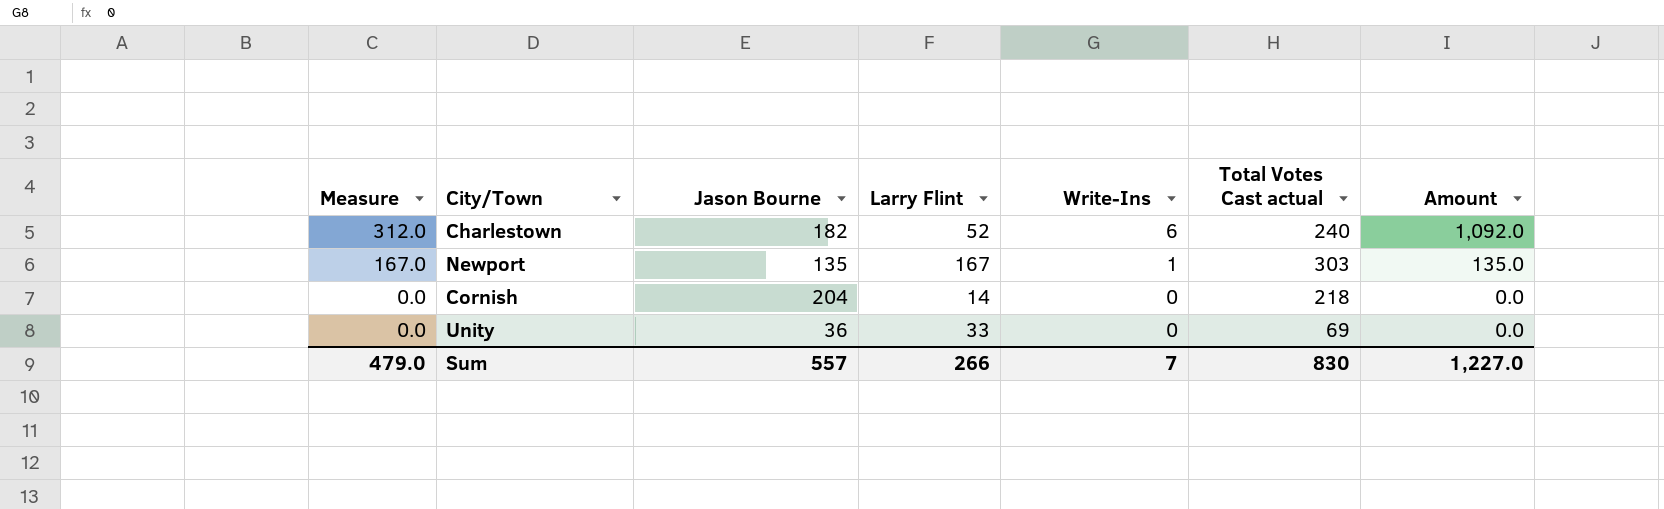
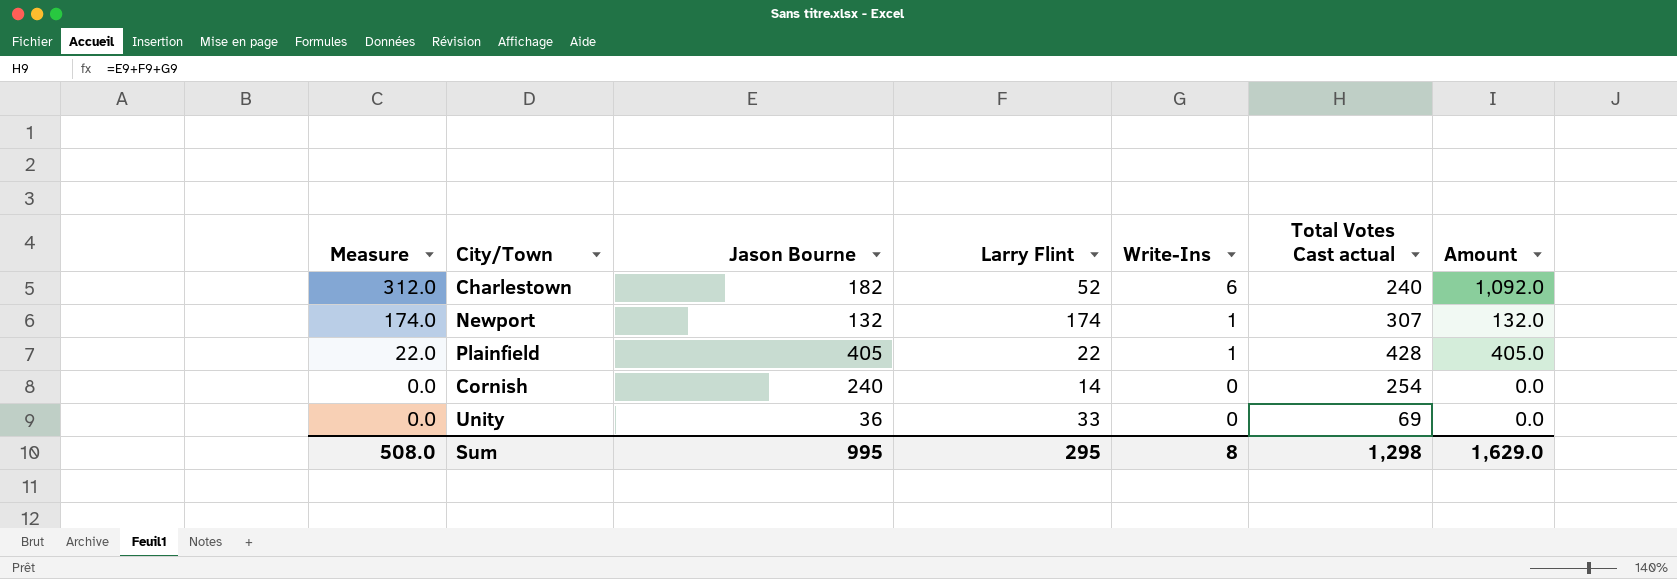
Newport | Measure: 167.0 -> 174.0
Newport | Jason Bourne: 135 -> 132
Newport | Larry Flint: 167 -> 174
Newport | Total Votes Cast actual: 303 -> 307
Newport | Amount: 135.0 -> 132.0
row Plainfield: none -> 22.0 | 405 | 22 | 1 | 428 | 405.0
Cornish | Jason Bourne: 204 -> 240
Cornish | Total Votes Cast actual: 218 -> 254
Sum | Measure: 479.0 -> 508.0
Sum | Jason Bourne: 557 -> 995
Sum | Larry Flint: 266 -> 295
Sum | Write-Ins: 7 -> 8
Sum | Total Votes Cast actual: 830 -> 1,298
Sum | Amount: 1,227.0 -> 1,629.0

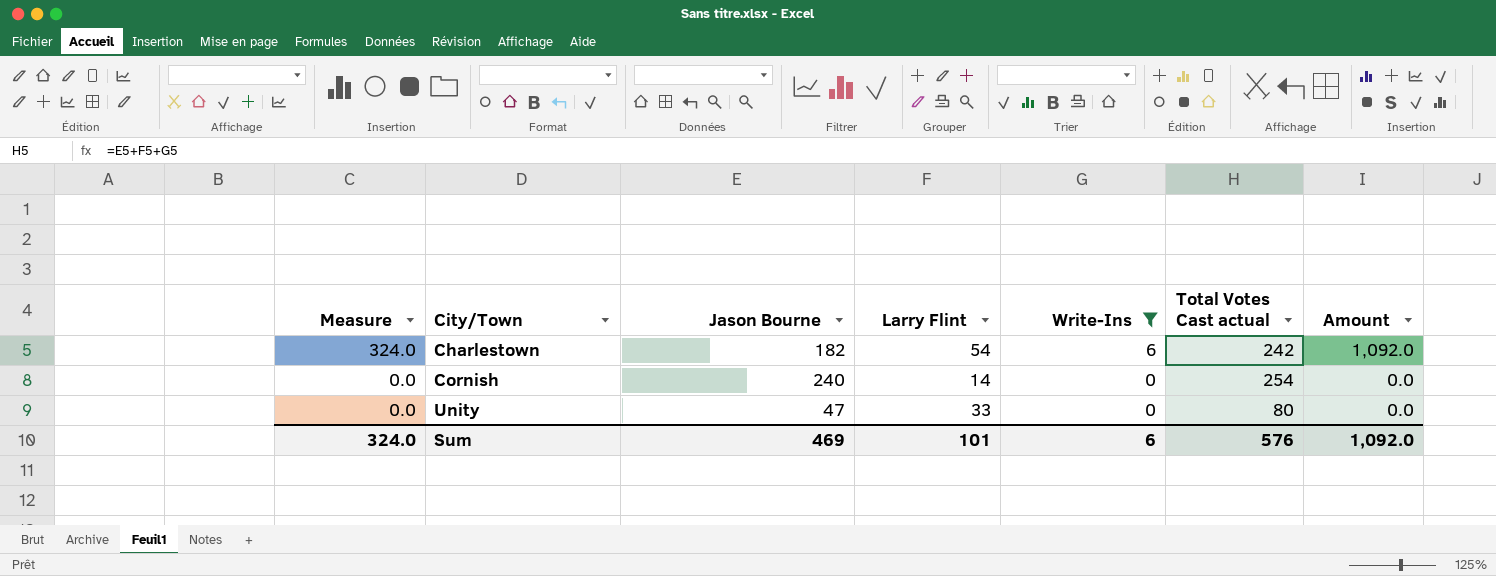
filter: none -> Write-Ins != 1
Charlestown | Measure: 312.0 -> 324.0
Charlestown | Larry Flint: 52 -> 54
Charlestown | Total Votes Cast actual: 240 -> 242
Unity | Jason Bourne: 36 -> 47
Unity | Total Votes Cast actual: 69 -> 80
Sum | Measure: 508.0 -> 324.0
Sum | Jason Bourne: 995 -> 469
Sum | Larry Flint: 295 -> 101
Sum | Write-Ins: 8 -> 6
Sum | Total Votes Cast actual: 1,298 -> 576
Sum | Amount: 1,629.0 -> 1,092.0

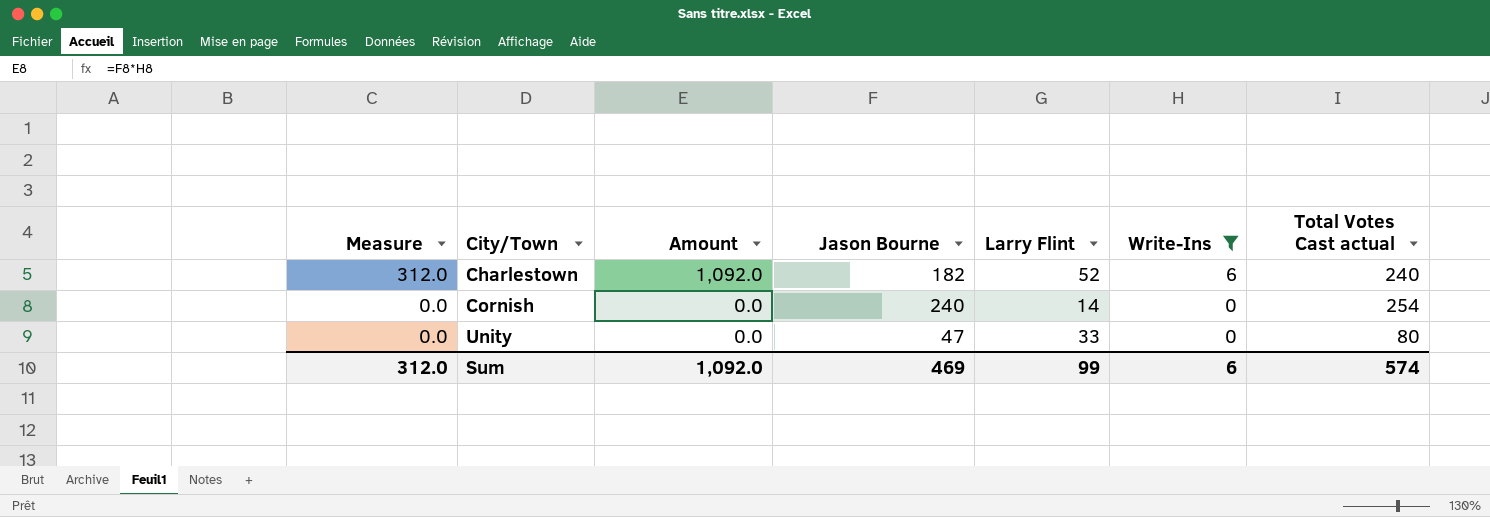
column Amount | position: 7 -> 3
Charlestown | Measure: 324.0 -> 312.0
Charlestown | Larry Flint: 54 -> 52
Charlestown | Total Votes Cast actual: 242 -> 240
Sum | Measure: 324.0 -> 312.0
Sum | Larry Flint: 101 -> 99
Sum | Total Votes Cast actual: 576 -> 574

